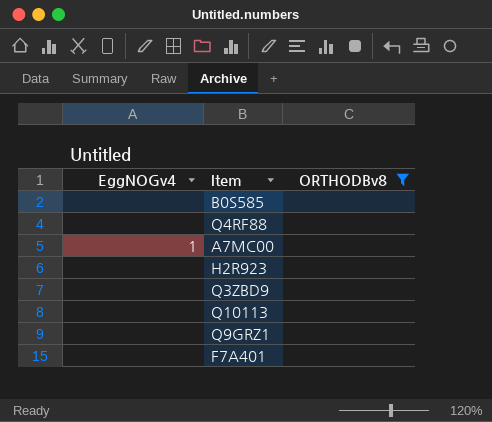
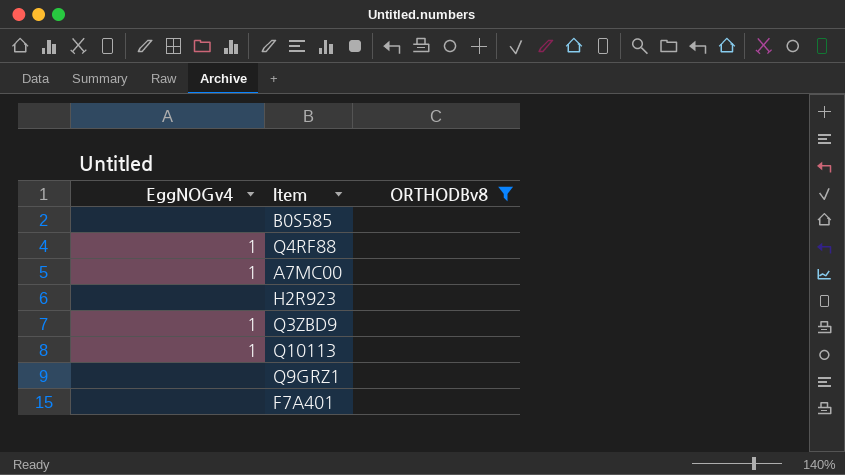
Q4RF88 | EggNOGv4: none -> 1
Q3ZBD9 | EggNOGv4: none -> 1
Q10113 | EggNOGv4: none -> 1

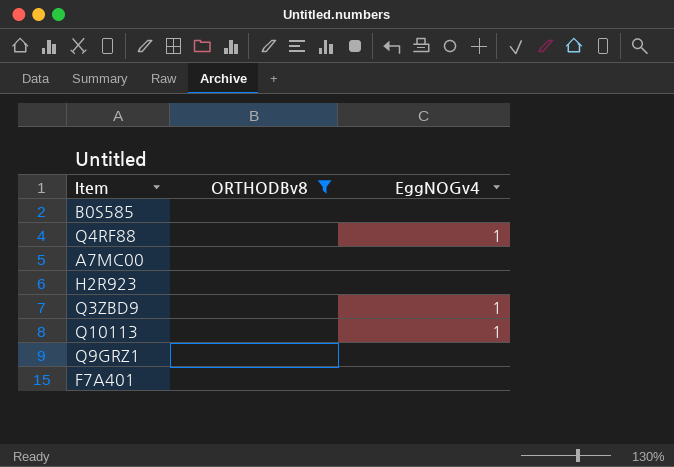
column EggNOGv4 | position: 1 -> 3
A7MC00 | EggNOGv4: 1 -> none

